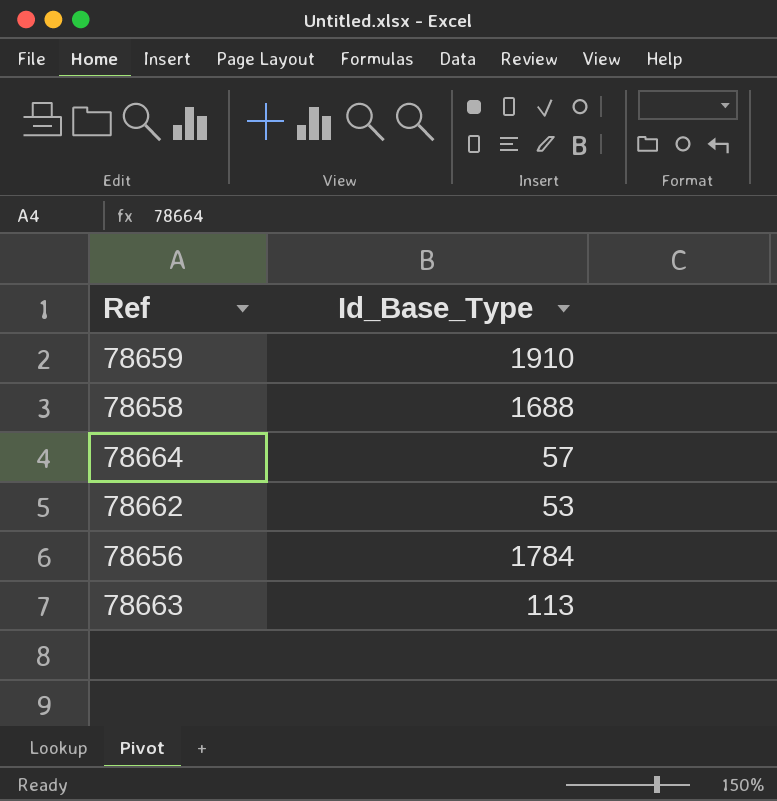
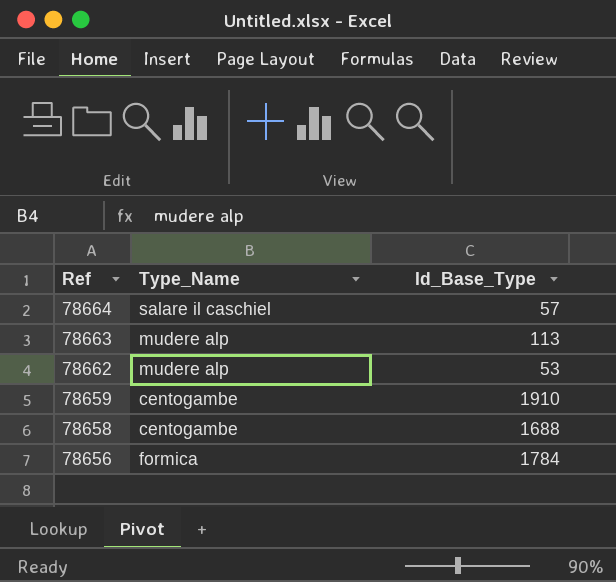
row order: none -> Ref descending
column Type_Name | position: none -> 2

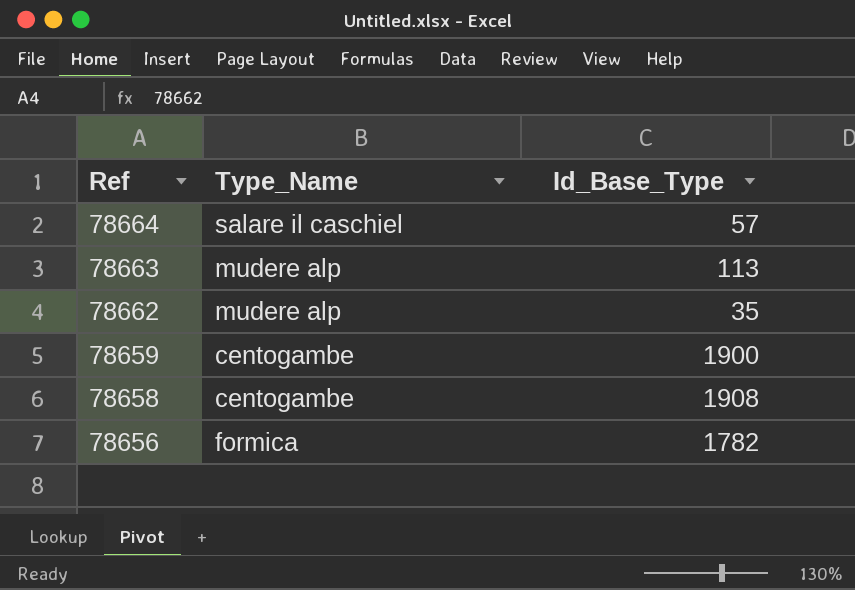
78662 | Id_Base_Type: 53 -> 35
78659 | Id_Base_Type: 1910 -> 1900
78658 | Id_Base_Type: 1688 -> 1908
78656 | Id_Base_Type: 1784 -> 1782

